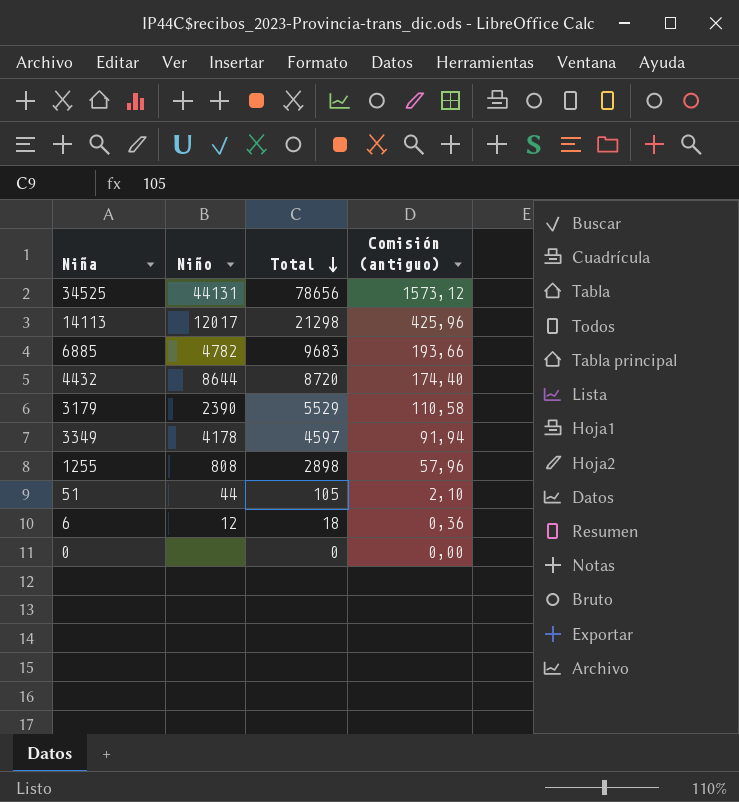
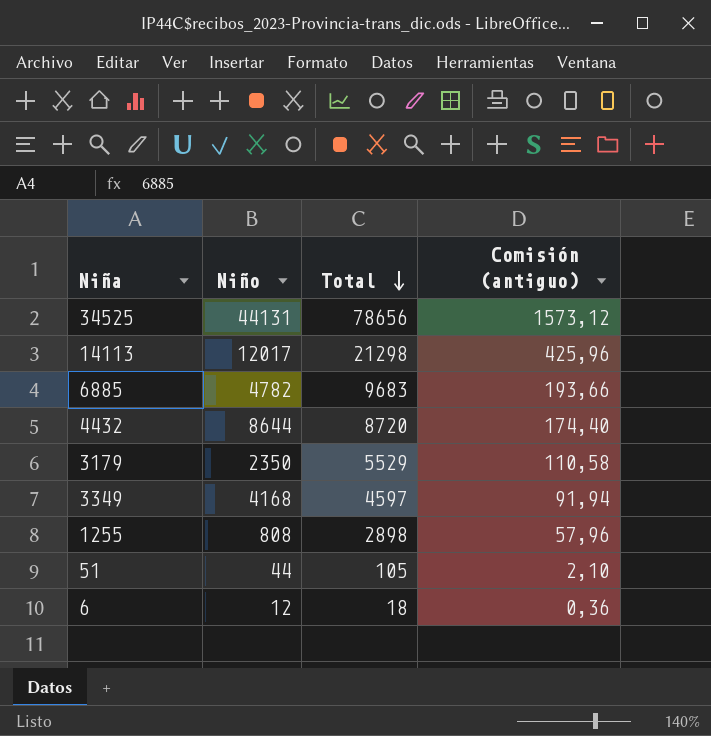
row 0: none | 0 | 0,00 -> none
3179 | Niño: 2390 -> 2350
3349 | Niño: 4178 -> 4168

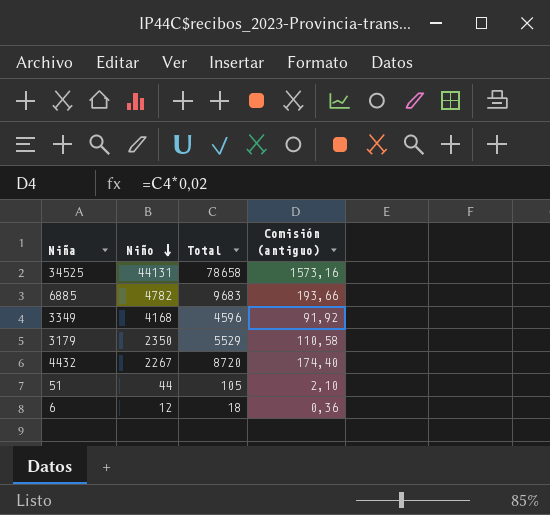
row order: Total descending -> Niño descending
row 14113: 12017 | 21298 | 425,96 -> none
row 1255: 808 | 2898 | 57,96 -> none
34525 | Total: 78656 -> 78658
34525 | Comisión (antiguo): 1573,12 -> 1573,16
3349 | Total: 4597 -> 4596
3349 | Comisión (antiguo): 91,94 -> 91,92
4432 | Niño: 8644 -> 2267

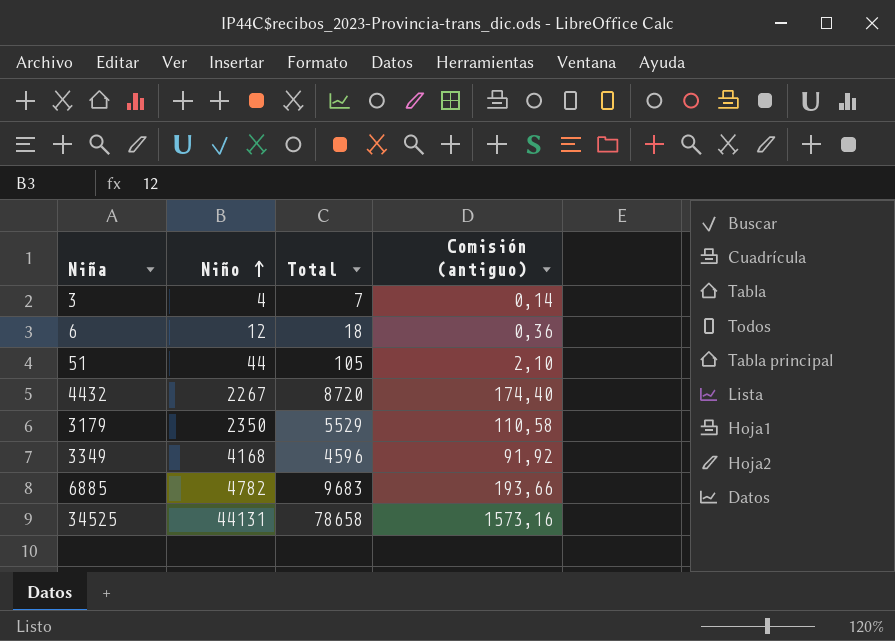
row order: Niño descending -> Niño ascending
row 3: none -> 4 | 7 | 0,14

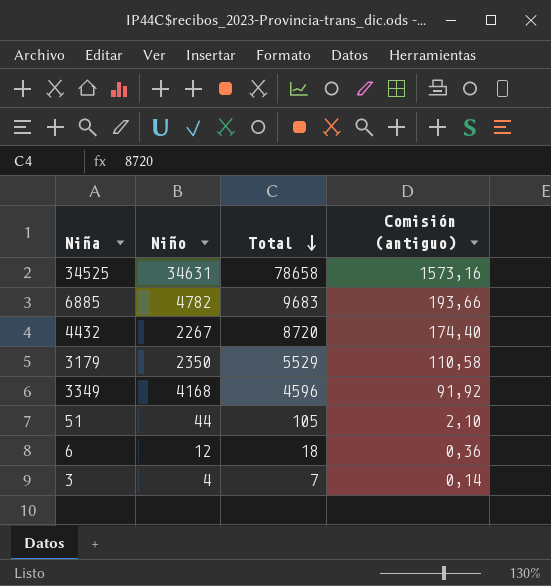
row order: Niño ascending -> Total descending
34525 | Niño: 44131 -> 34631

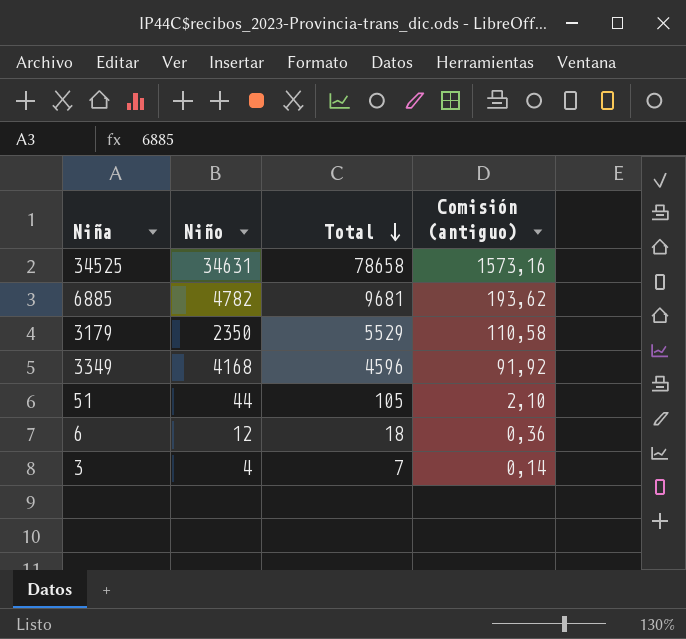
row 4432: 2267 | 8720 | 174,40 -> none
6885 | Total: 9683 -> 9681
6885 | Comisión (antiguo): 193,66 -> 193,62

